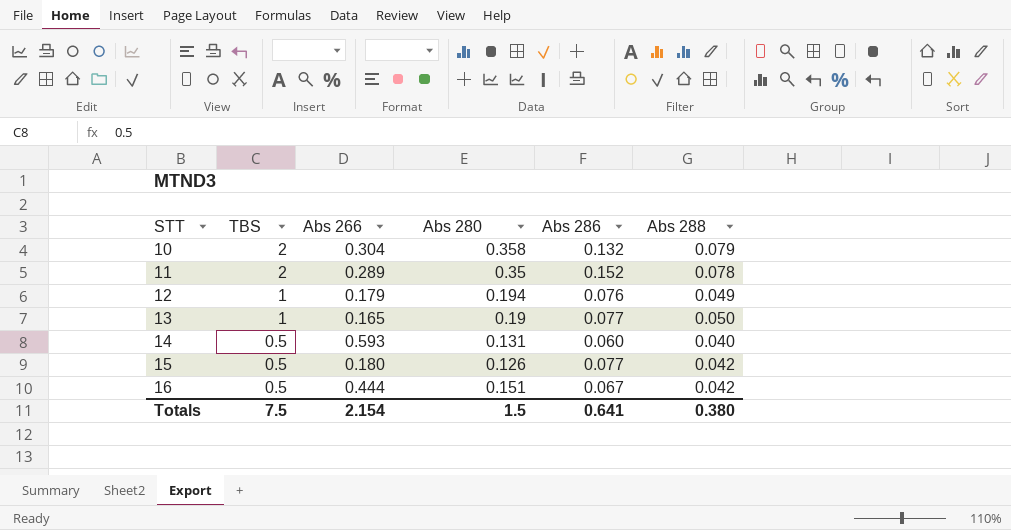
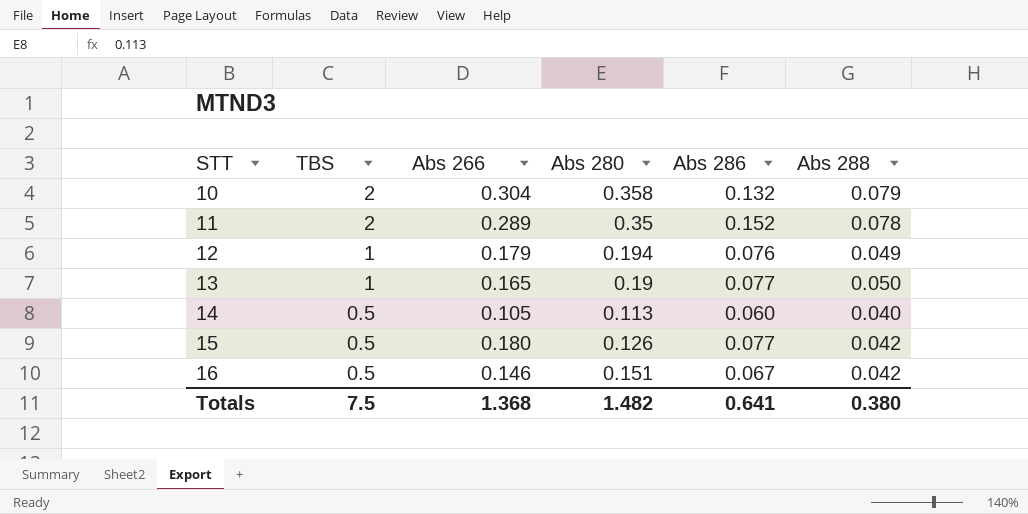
14 | Abs 266: 0.593 -> 0.105
14 | Abs 280: 0.131 -> 0.113
16 | Abs 266: 0.444 -> 0.146
Totals | Abs 266: 2.154 -> 1.368
Totals | Abs 280: 1.5 -> 1.482

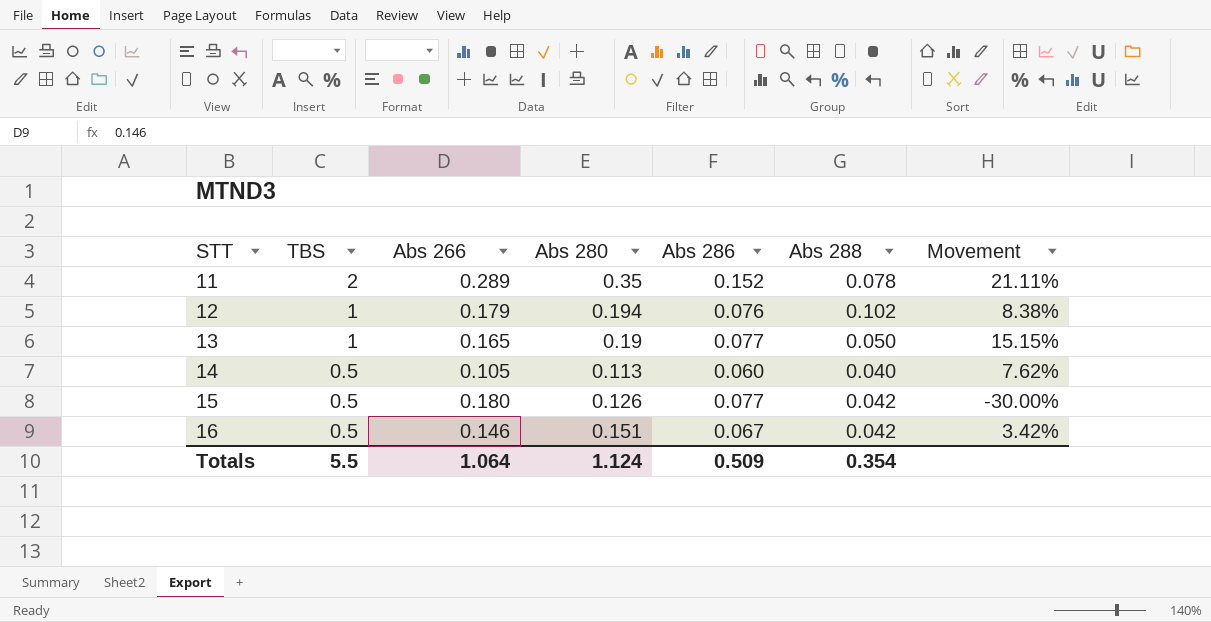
column Movement | formula: none -> ([Abs 280] - [Abs 266]) / [Abs 266]
row 10: 2 | 0.304 | 0.358 | 0.132 | 0.079 -> none
12 | Abs 288: 0.049 -> 0.102
Totals | TBS: 7.5 -> 5.5
Totals | Abs 266: 1.368 -> 1.064
Totals | Abs 280: 1.482 -> 1.124
Totals | Abs 286: 0.641 -> 0.509
Totals | Abs 288: 0.380 -> 0.354

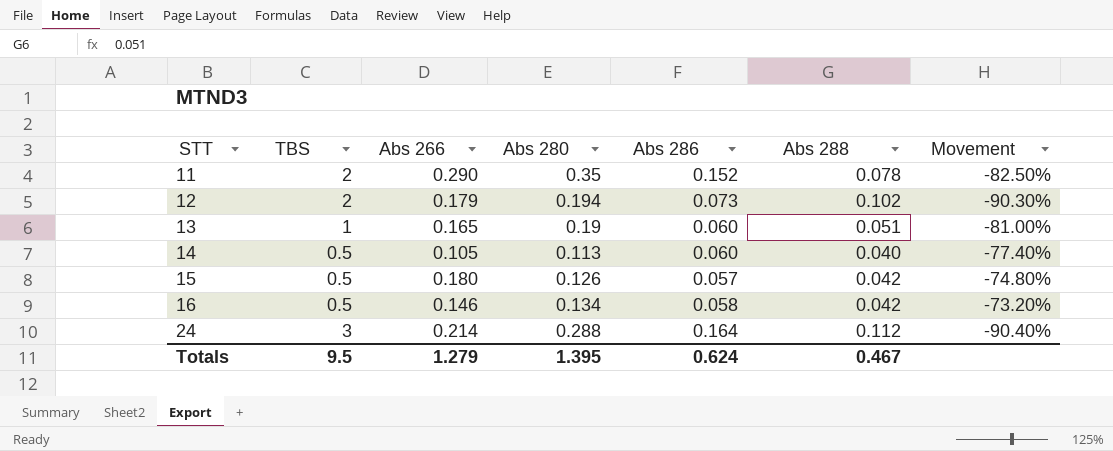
column Movement | formula: ([Abs 280] - [Abs 266]) / [Abs 266] -> ([Abs 280] - [TBS]) / [TBS]
11 | Abs 266: 0.289 -> 0.290
12 | TBS: 1 -> 2
12 | Abs 286: 0.076 -> 0.073
13 | Abs 286: 0.077 -> 0.060
13 | Abs 288: 0.050 -> 0.051
15 | Abs 286: 0.077 -> 0.057
16 | Abs 280: 0.151 -> 0.134
16 | Abs 286: 0.067 -> 0.058
row 24: none -> 3 | 0.214 | 0.288 | 0.164 | 0.112 | -90.40%
Totals | TBS: 5.5 -> 9.5
Totals | Abs 266: 1.064 -> 1.279
Totals | Abs 280: 1.124 -> 1.395
Totals | Abs 286: 0.509 -> 0.624
Totals | Abs 288: 0.354 -> 0.467

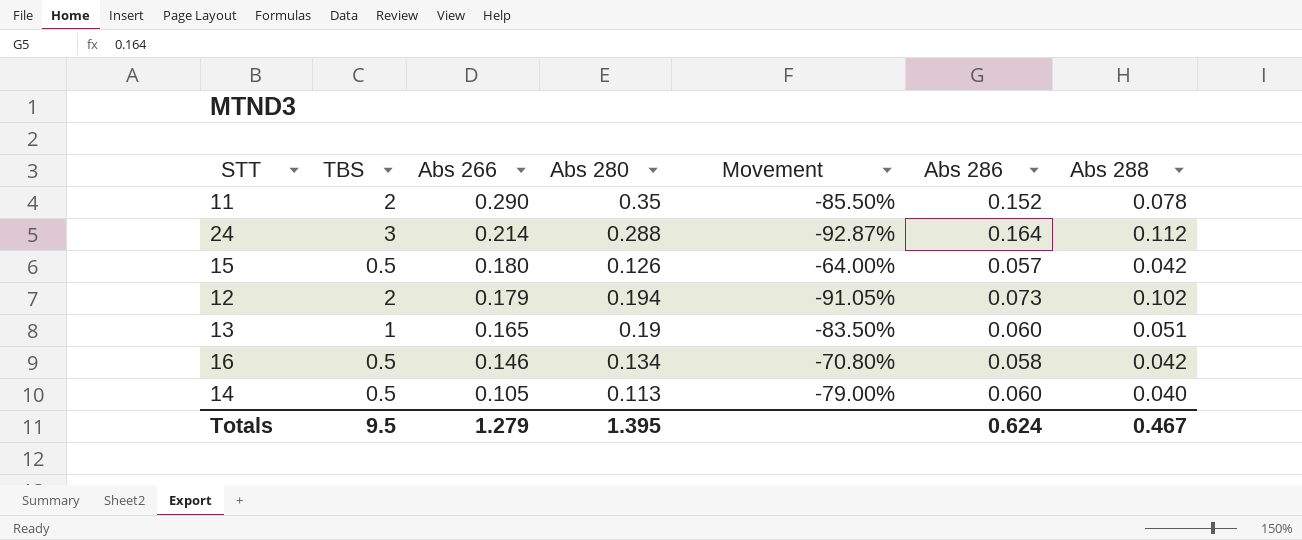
row order: STT ascending -> Abs 266 descending
column Movement | formula: ([Abs 280] - [TBS]) / [TBS] -> ([Abs 266] - [TBS]) / [TBS]
column Movement | position: 7 -> 5

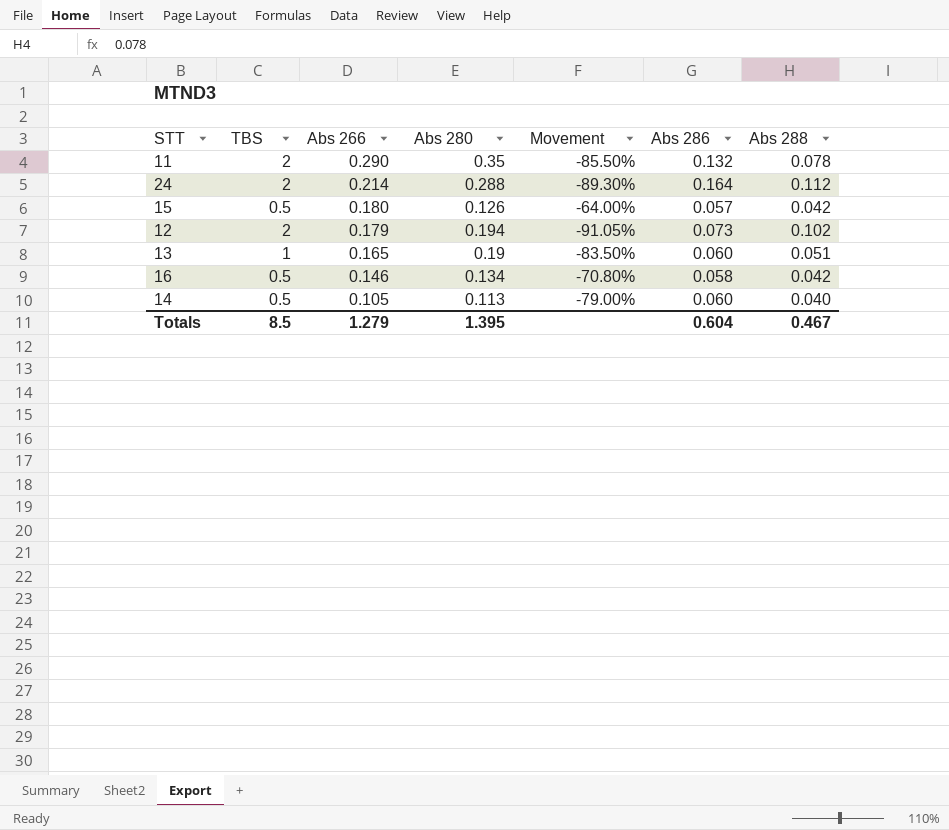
11 | Abs 286: 0.152 -> 0.132
24 | TBS: 3 -> 2
24 | Movement: -92.87% -> -89.30%
Totals | TBS: 9.5 -> 8.5
Totals | Abs 286: 0.624 -> 0.604

